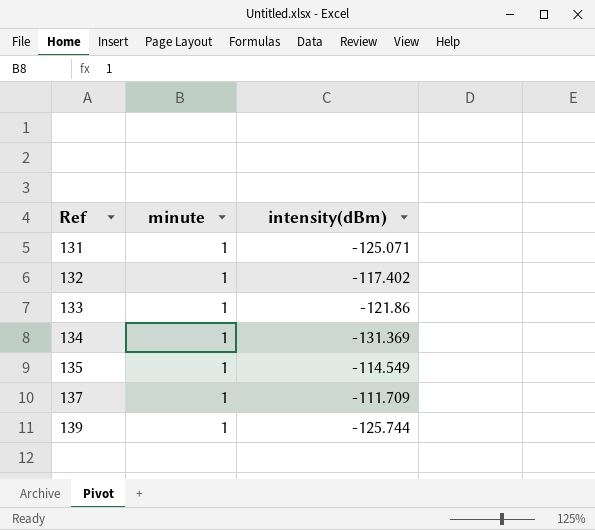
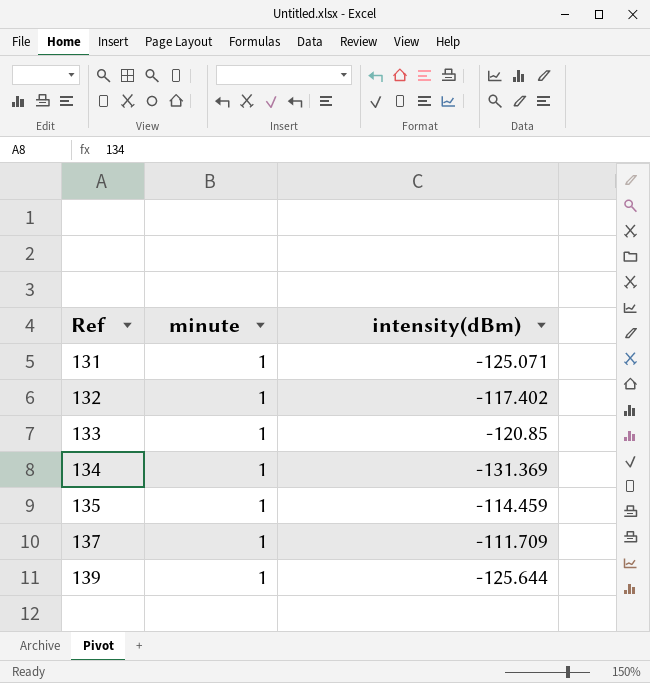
133 | intensity(dBm): -121.86 -> -120.85
135 | intensity(dBm): -114.549 -> -114.459
139 | intensity(dBm): -125.744 -> -125.644

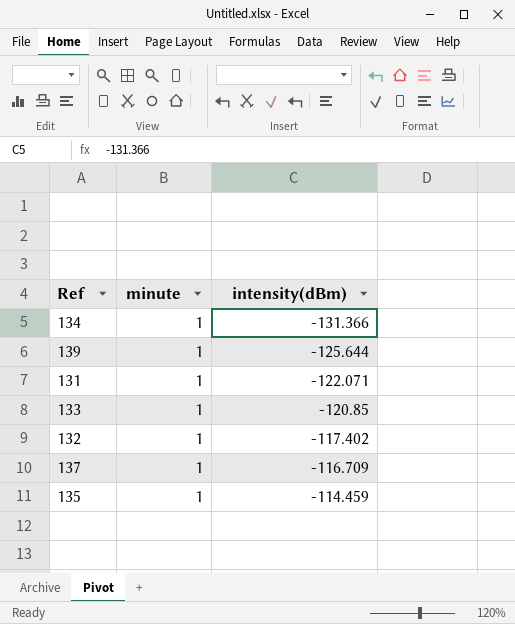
row order: Ref ascending -> intensity(dBm) ascending
134 | intensity(dBm): -131.369 -> -131.366
131 | intensity(dBm): -125.071 -> -122.071
137 | intensity(dBm): -111.709 -> -116.709

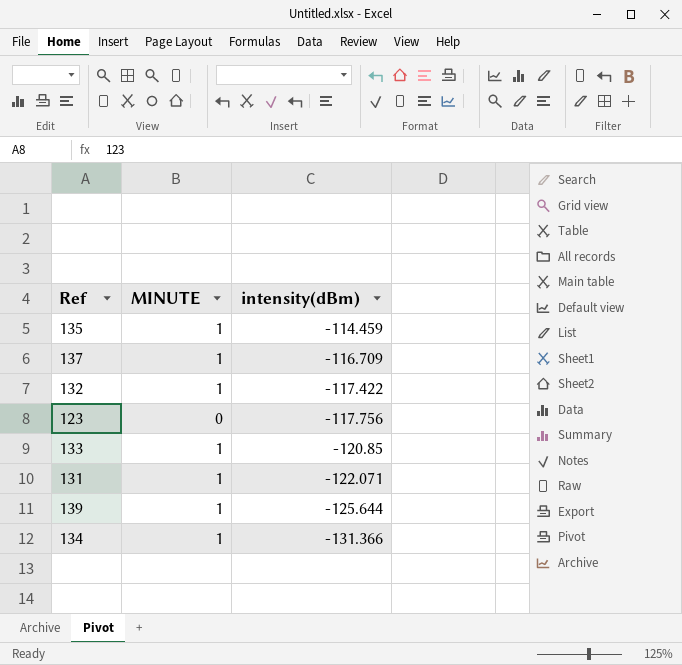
row order: intensity(dBm) ascending -> intensity(dBm) descending
column name: minute -> MINUTE
132 | intensity(dBm): -117.402 -> -117.422
row 123: none -> 0 | -117.756

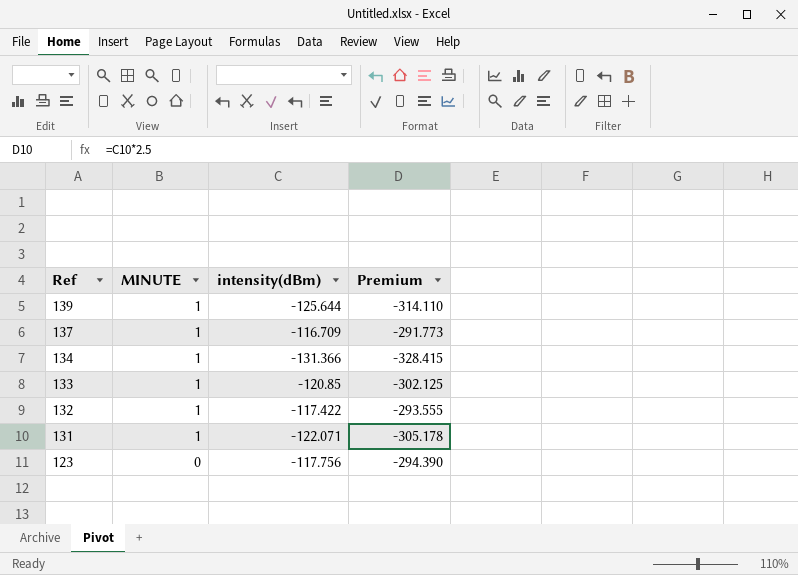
row order: intensity(dBm) descending -> Ref descending
column Premium | formula: none -> [intensity(dBm)] * 2.5
row 135: 1 | -114.459 -> none

